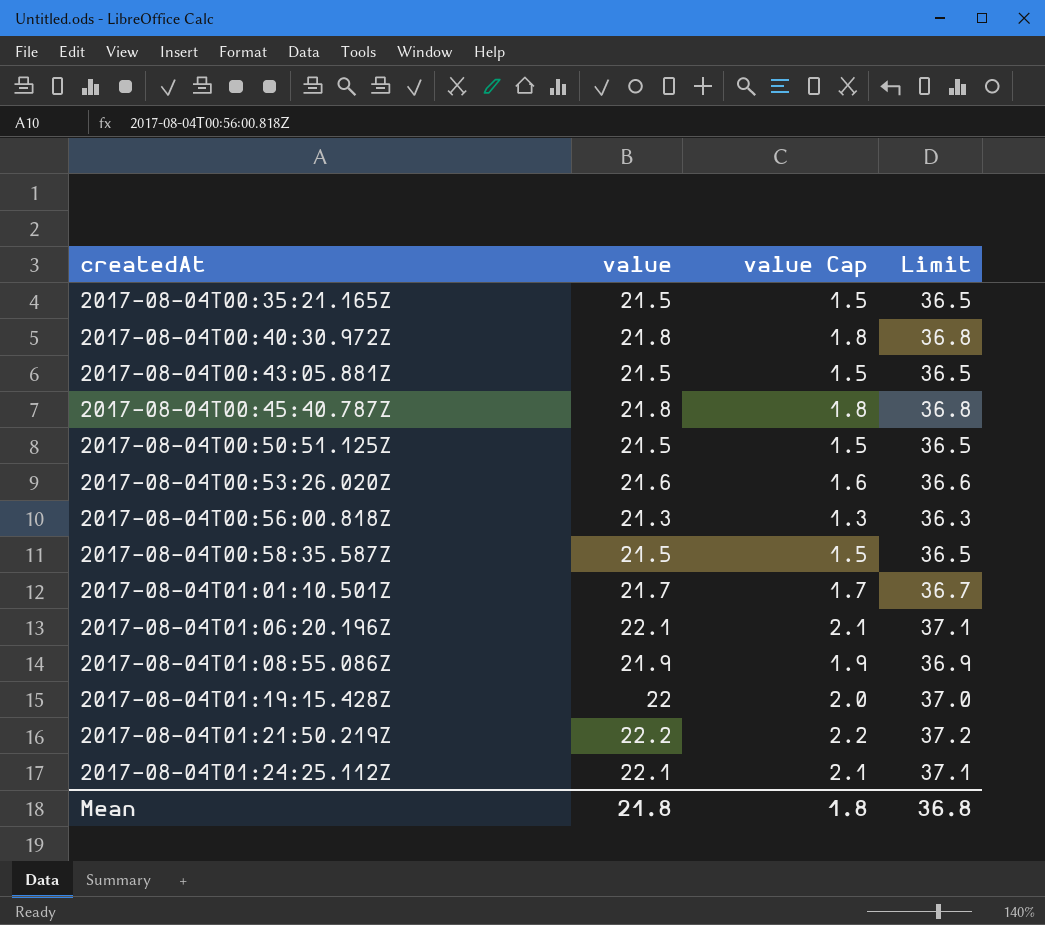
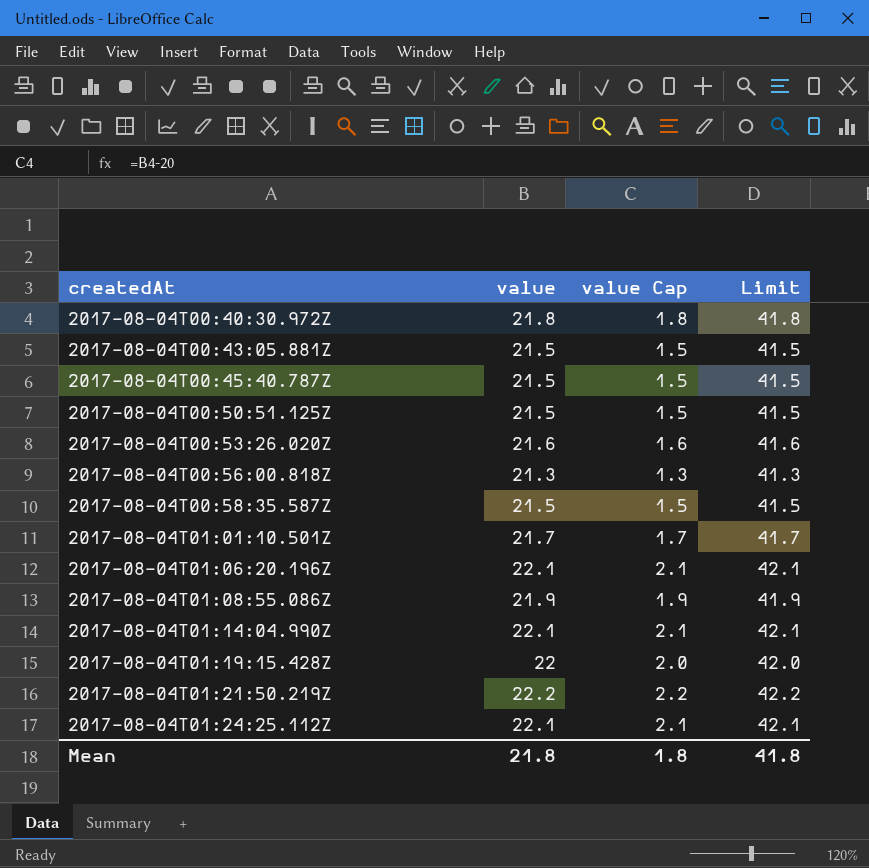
column Limit | formula: [value] + 15 -> [value] + 20
row 2017-08-04T00:35:21.165Z: 21.5 | 1.5 | 36.5 -> none
2017-08-04T00:45:40.787Z | value: 21.8 -> 21.5
2017-08-04T00:45:40.787Z | value Cap: 1.8 -> 1.5
row 2017-08-04T01:14:04.990Z: none -> 22.1 | 2.1 | 42.1
Mean | Limit: 36.8 -> 41.8

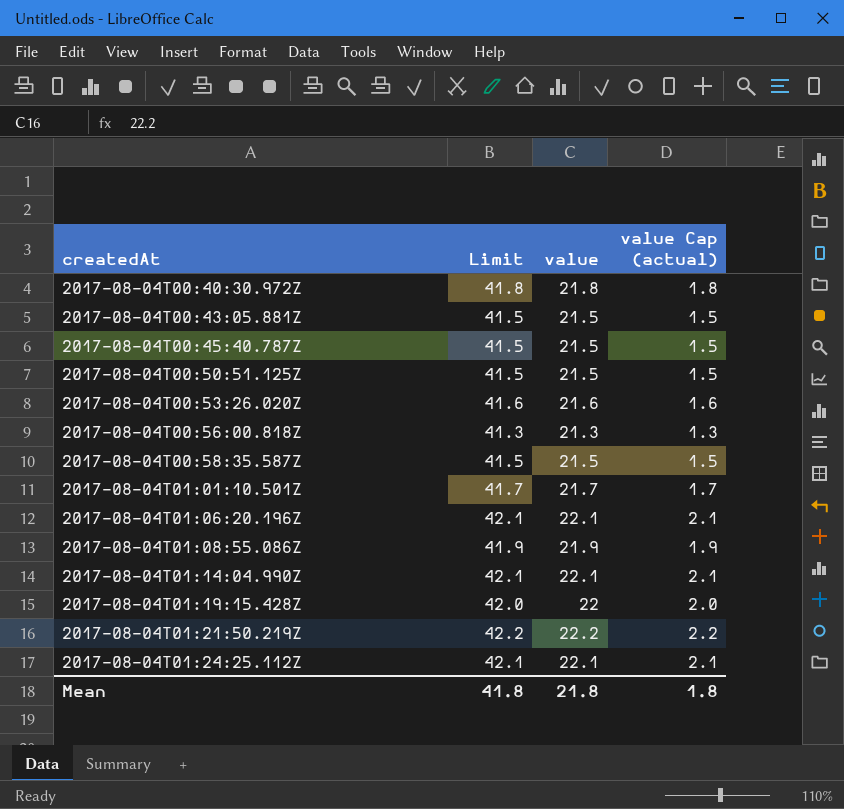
column Limit | position: 4 -> 2
column name: value Cap -> value Cap (actual)

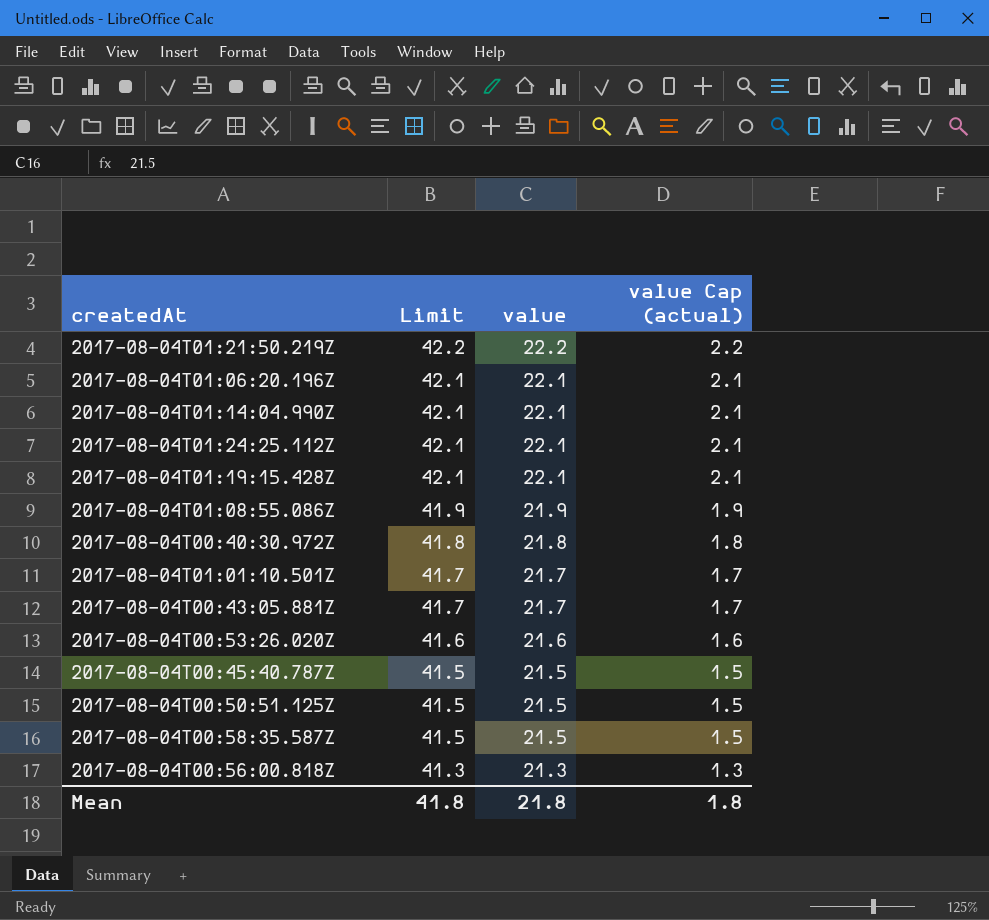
row order: createdAt ascending -> Limit descending
2017-08-04T01:19:15.428Z | Limit: 42.0 -> 42.1
2017-08-04T01:19:15.428Z | value: 22 -> 22.1
2017-08-04T01:19:15.428Z | value Cap (actual): 2.0 -> 2.1
2017-08-04T00:43:05.881Z | Limit: 41.5 -> 41.7
2017-08-04T00:43:05.881Z | value: 21.5 -> 21.7
2017-08-04T00:43:05.881Z | value Cap (actual): 1.5 -> 1.7

